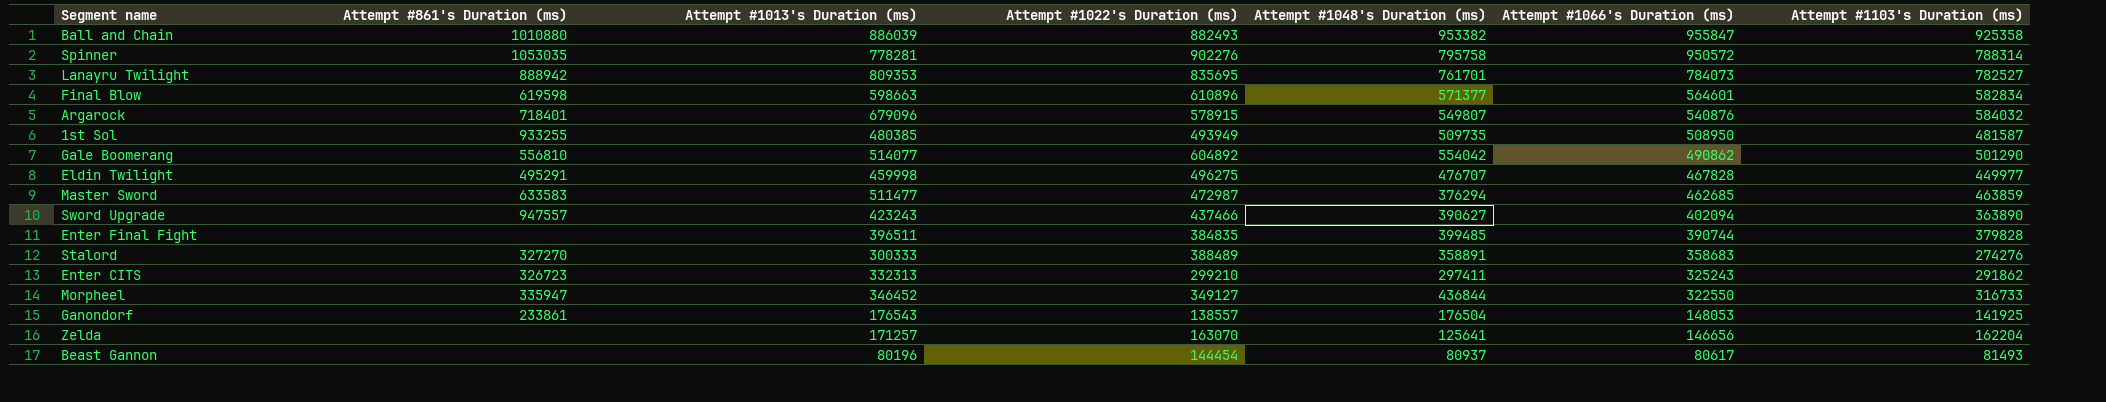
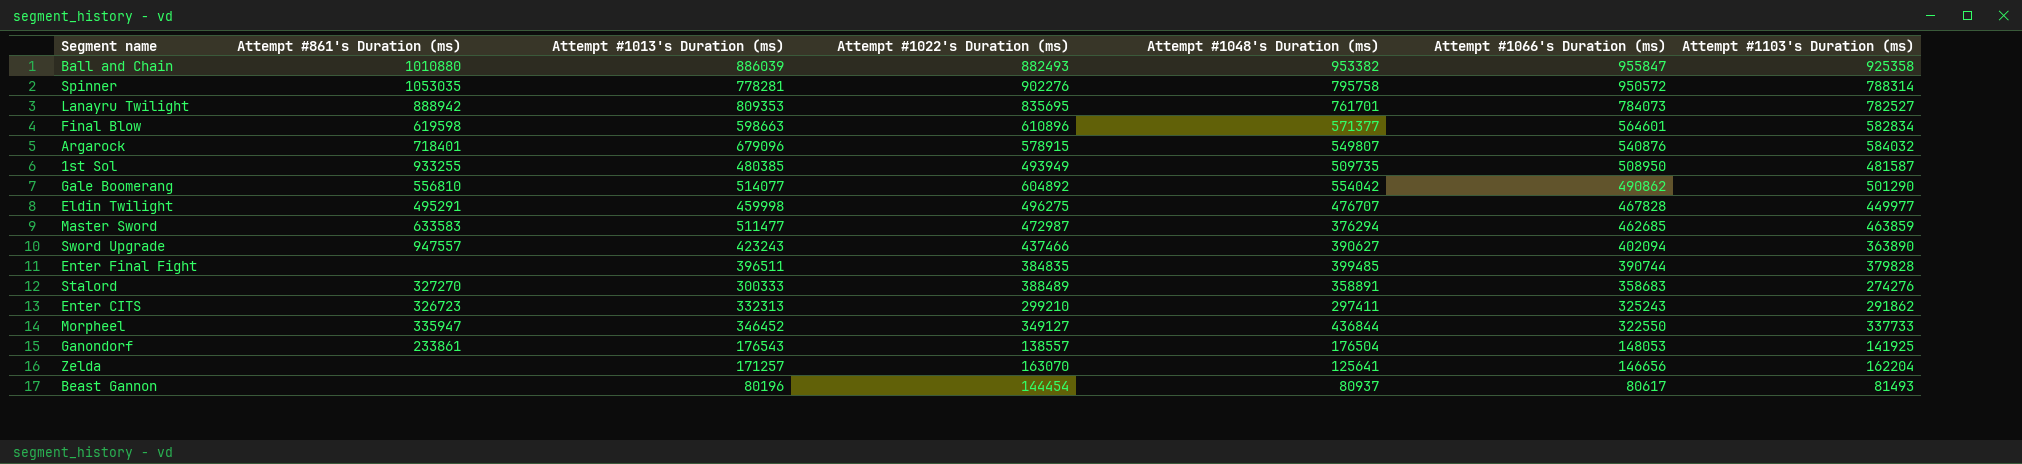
Morpheel | Attempt #1103's Duration (ms): 316733 -> 337733

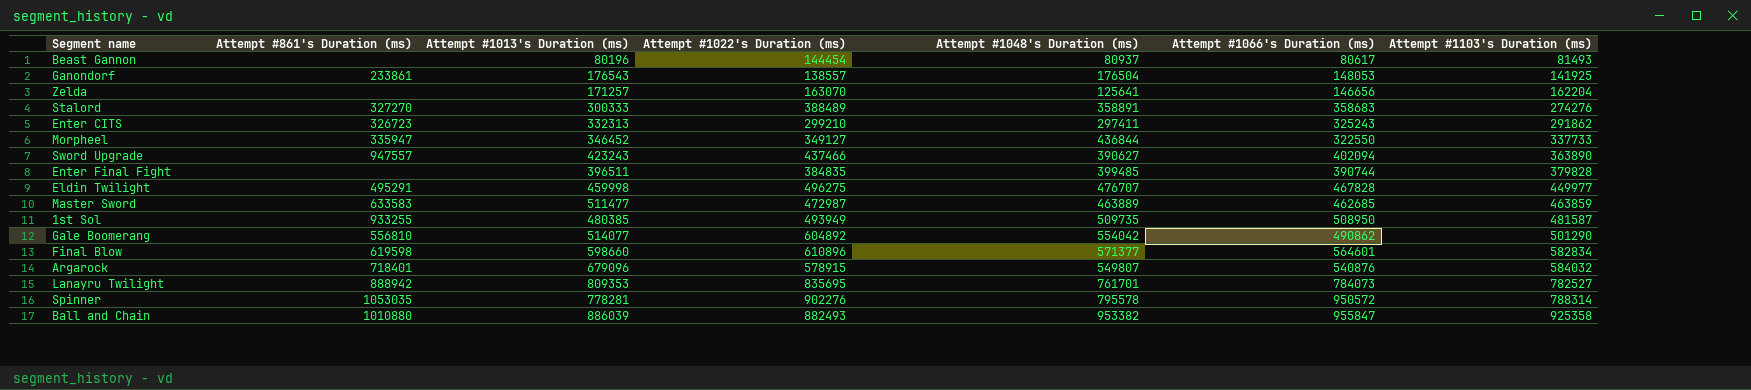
row order: Attempt #1066's Duration (ms) descending -> Attempt #1103's Duration (ms) ascending
Master Sword | Attempt #1048's Duration (ms): 376294 -> 463889
Final Blow | Attempt #1013's Duration (ms): 598663 -> 598660
Spinner | Attempt #1048's Duration (ms): 795758 -> 795578

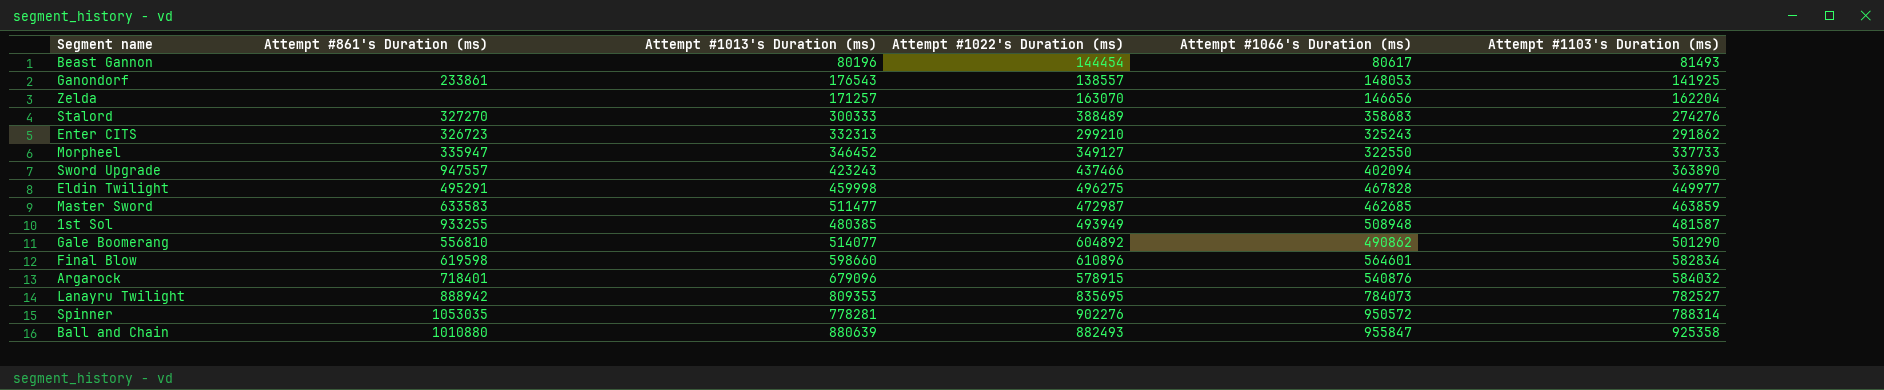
column Attempt #1048's Duration (ms) | position: 5 -> none
row Enter Final Fight: none | 396511 | 384835 | 399485 | 390744 | 379828 -> none
1st Sol | Attempt #1066's Duration (ms): 508950 -> 508948
Ball and Chain | Attempt #1013's Duration (ms): 886039 -> 880639

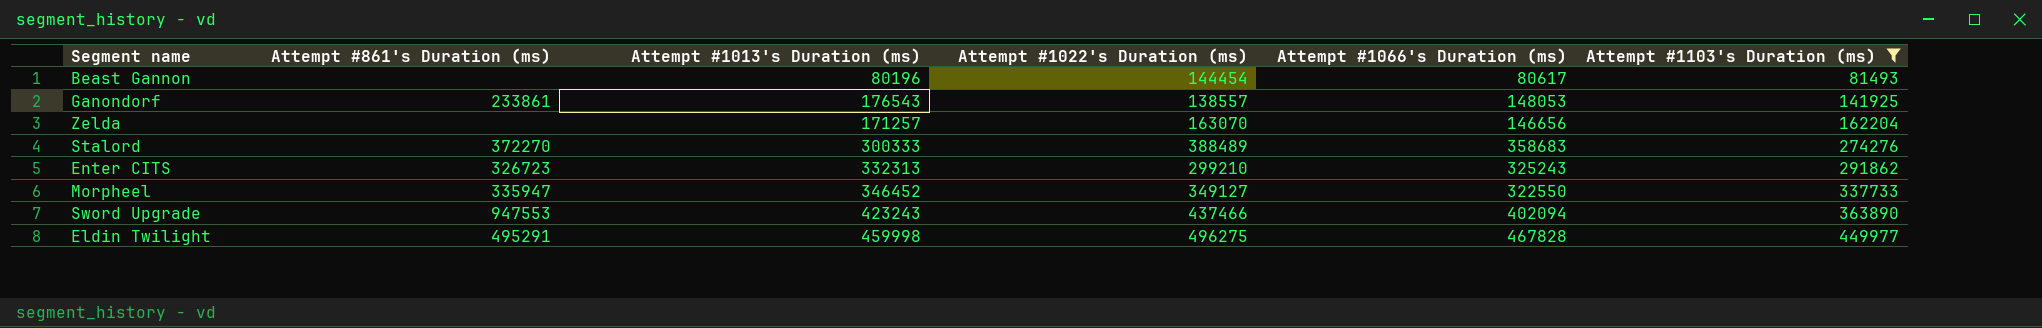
filter: none -> Attempt #1103's Duration (ms) <= 449977
Stalord | Attempt #861's Duration (ms): 327270 -> 372270
Sword Upgrade | Attempt #861's Duration (ms): 947557 -> 947553

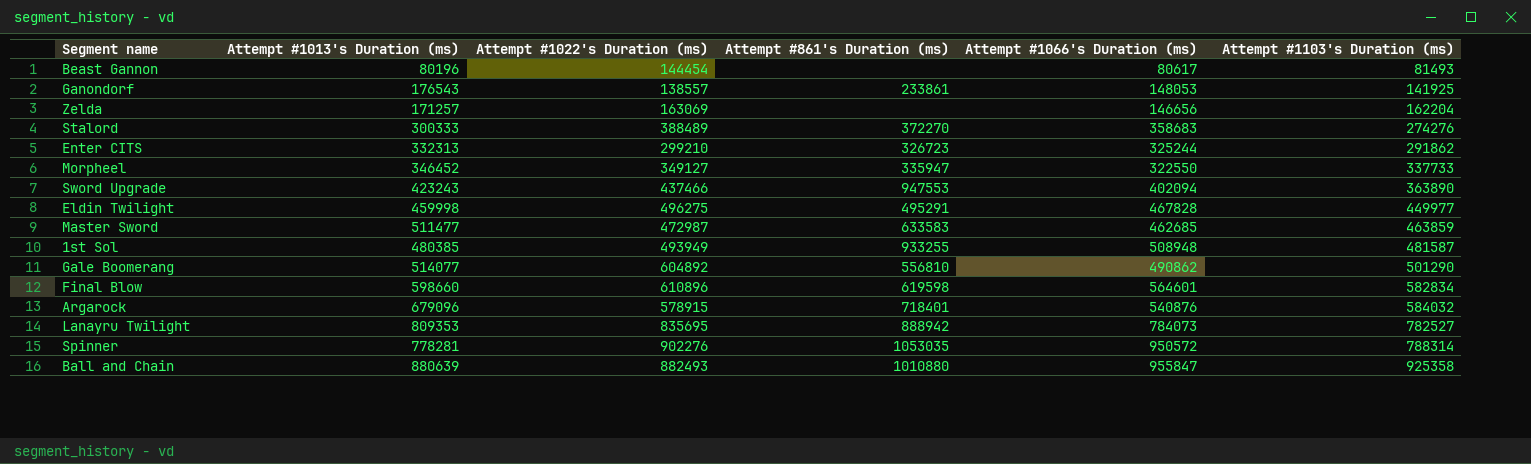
filter: Attempt #1103's Duration (ms) <= 449977 -> none
column Attempt #861's Duration (ms) | position: 2 -> 4
Zelda | Attempt #1022's Duration (ms): 163070 -> 163069
Enter CITS | Attempt #1066's Duration (ms): 325243 -> 325244

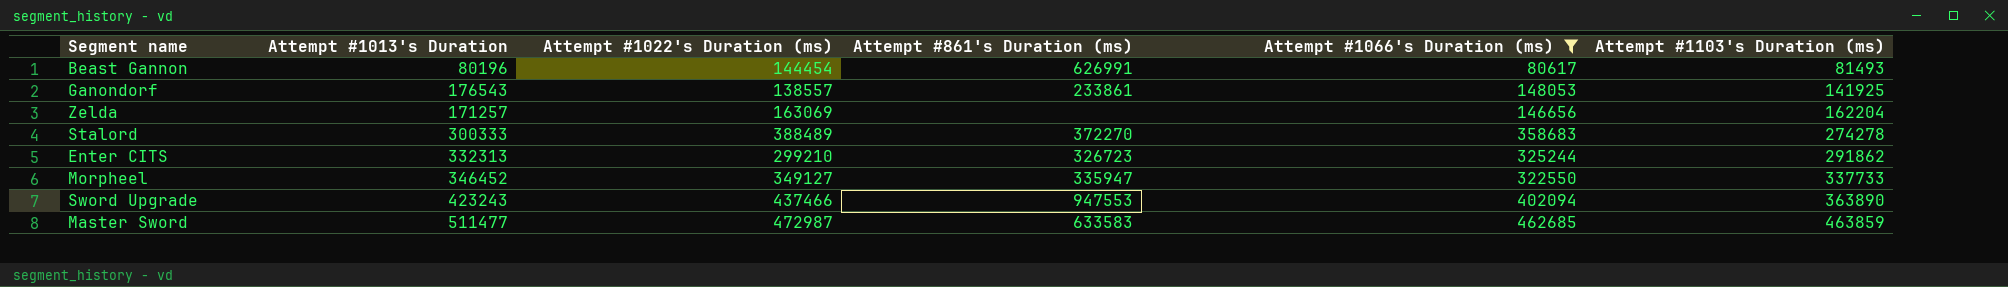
filter: none -> Attempt #1066's Duration (ms) <= 462685
column name: Attempt #1013's Duration (ms) -> Attempt #1013's Duration
Beast Gannon | Attempt #861's Duration (ms): none -> 626991
Stalord | Attempt #1103's Duration (ms): 274276 -> 274278

